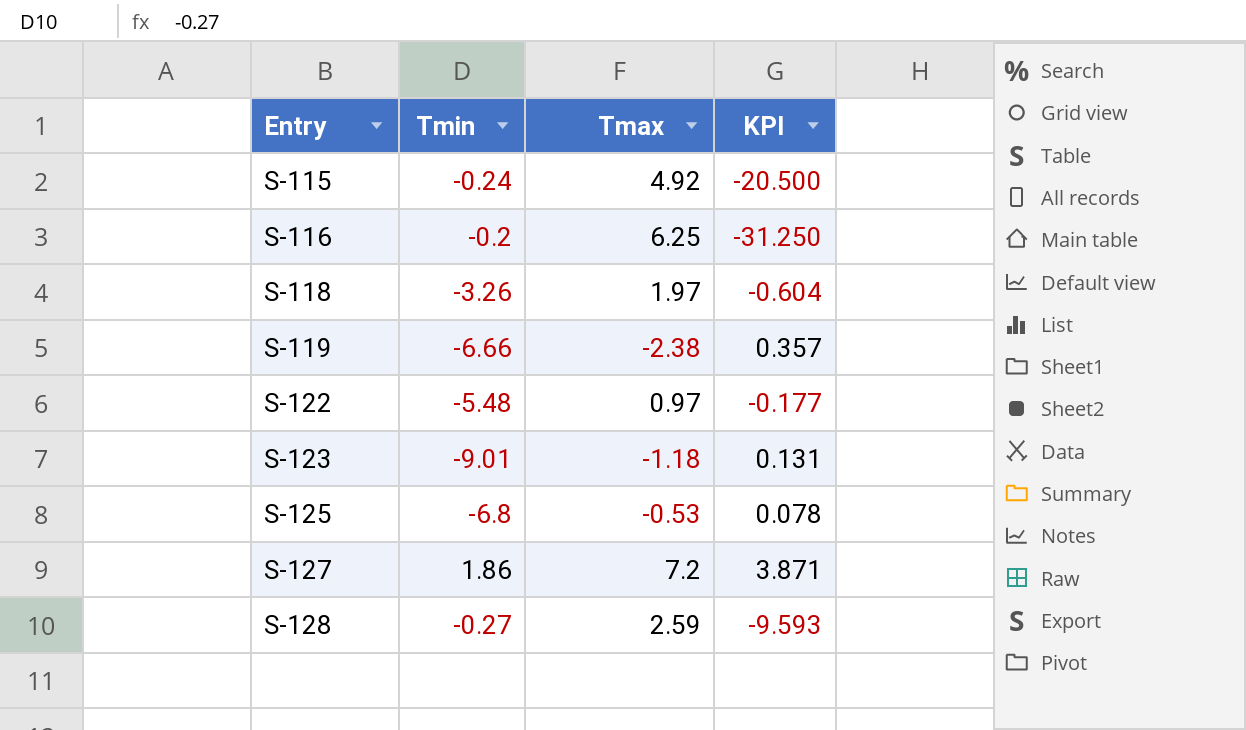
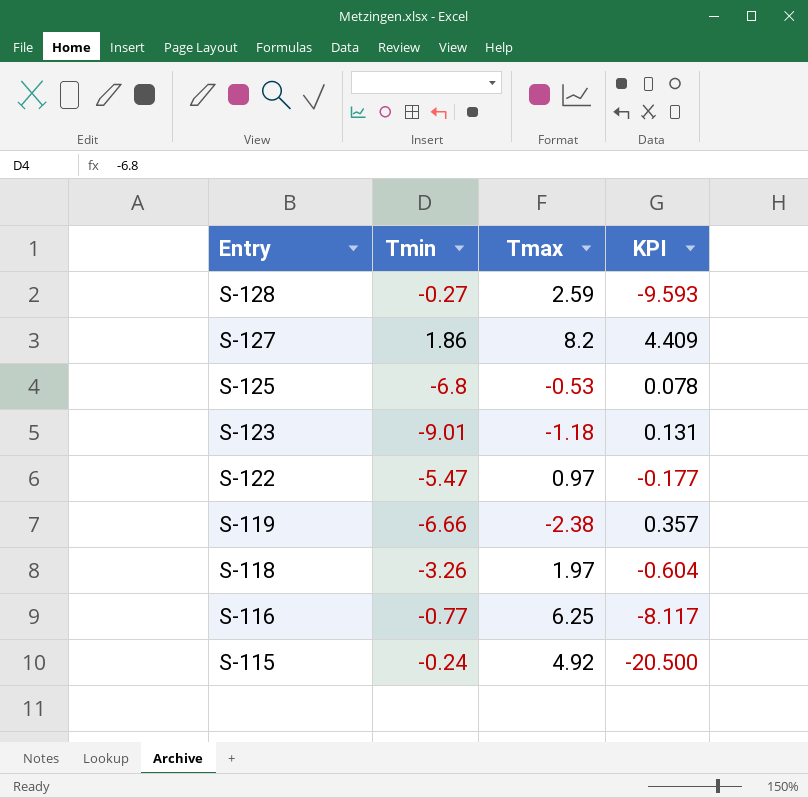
row order: Entry ascending -> Entry descending
S-127 | Tmax: 7.2 -> 8.2
S-127 | KPI: 3.871 -> 4.409
S-122 | Tmin: -5.48 -> -5.47
S-116 | Tmin: -0.2 -> -0.77
S-116 | KPI: -31.250 -> -8.117

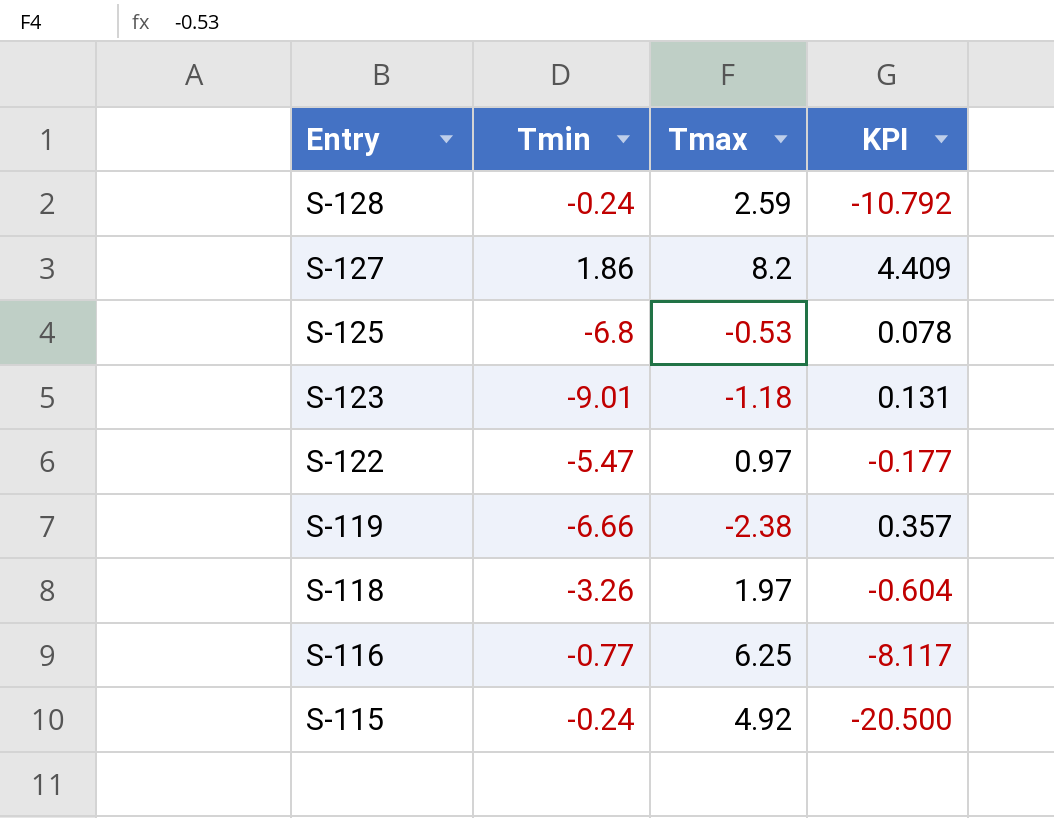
S-128 | Tmin: -0.27 -> -0.24
S-128 | KPI: -9.593 -> -10.792

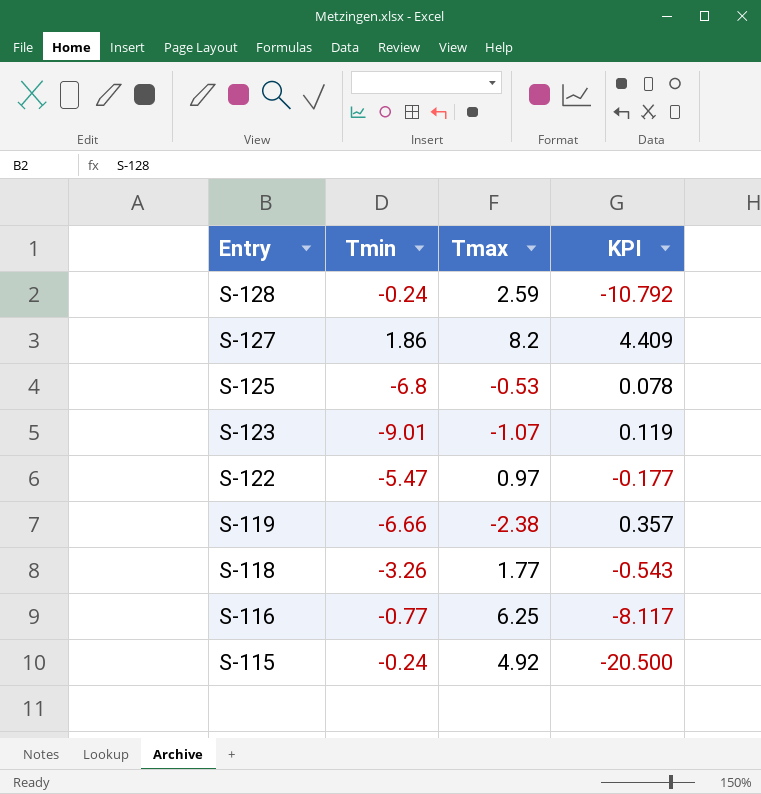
S-123 | Tmax: -1.18 -> -1.07
S-123 | KPI: 0.131 -> 0.119
S-118 | Tmax: 1.97 -> 1.77
S-118 | KPI: -0.604 -> -0.543

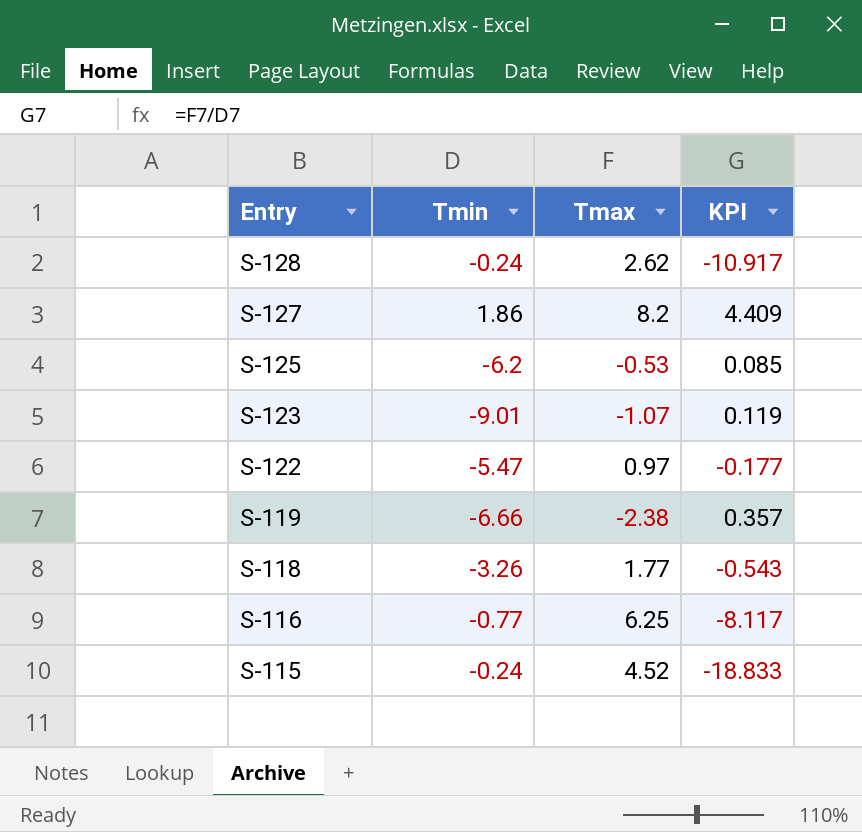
S-128 | Tmax: 2.59 -> 2.62
S-128 | KPI: -10.792 -> -10.917
S-125 | Tmin: -6.8 -> -6.2
S-125 | KPI: 0.078 -> 0.085
S-115 | Tmax: 4.92 -> 4.52
S-115 | KPI: -20.500 -> -18.833

